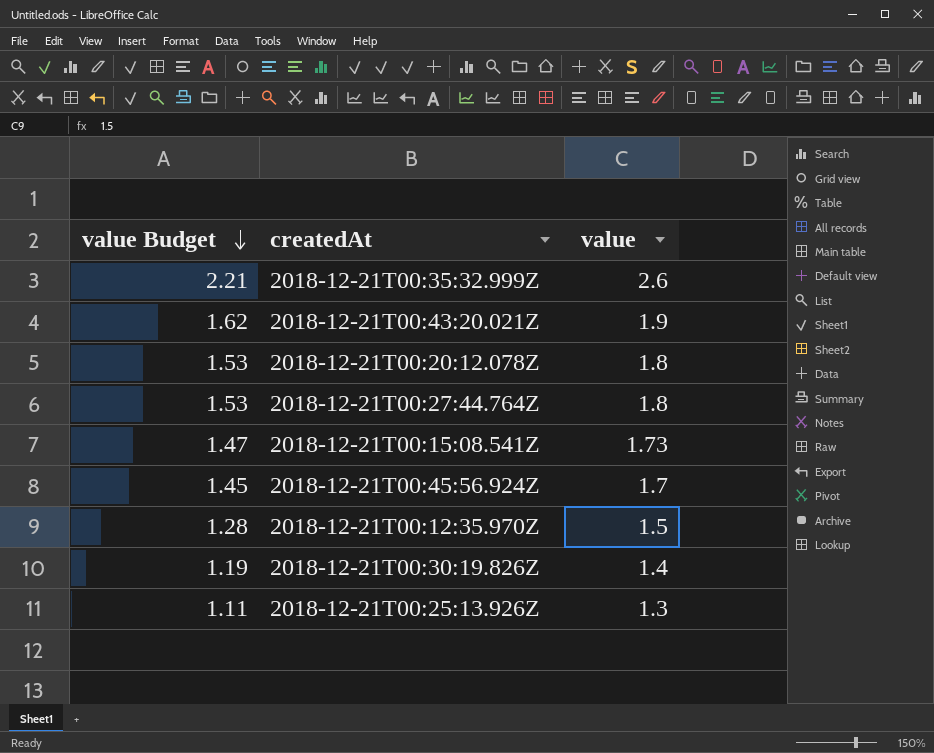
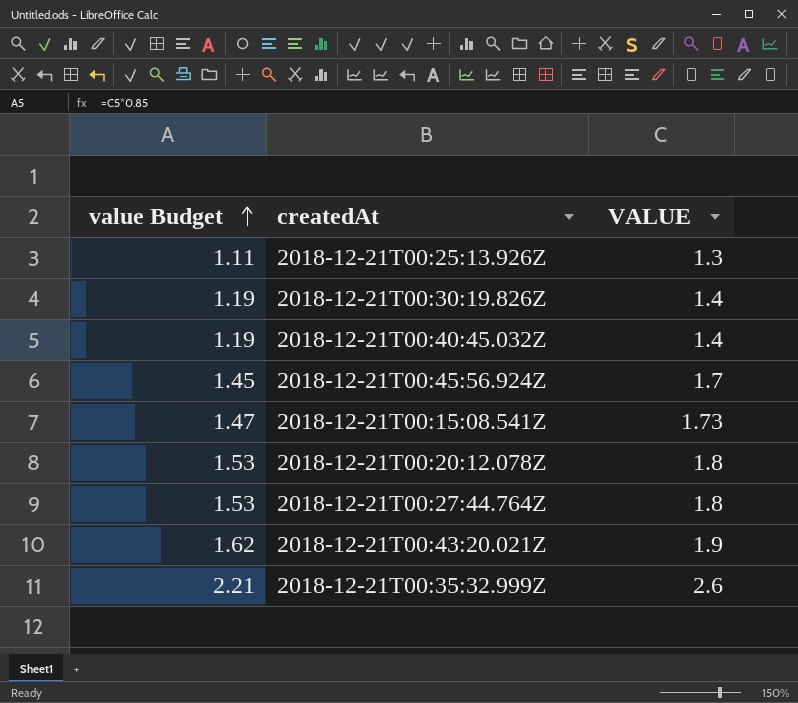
row order: value Budget descending -> value Budget ascending
column name: value -> VALUE
row 2018-12-21T00:12:35.970Z: 1.28 | 1.5 -> none
row 2018-12-21T00:40:45.032Z: none -> 1.19 | 1.4

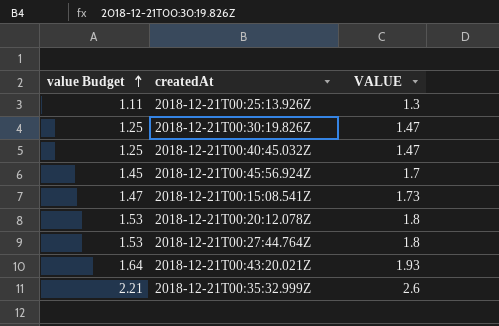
2018-12-21T00:30:19.826Z | value Budget: 1.19 -> 1.25
2018-12-21T00:30:19.826Z | VALUE: 1.4 -> 1.47
2018-12-21T00:40:45.032Z | value Budget: 1.19 -> 1.25
2018-12-21T00:40:45.032Z | VALUE: 1.4 -> 1.47
2018-12-21T00:43:20.021Z | value Budget: 1.62 -> 1.64
2018-12-21T00:43:20.021Z | VALUE: 1.9 -> 1.93

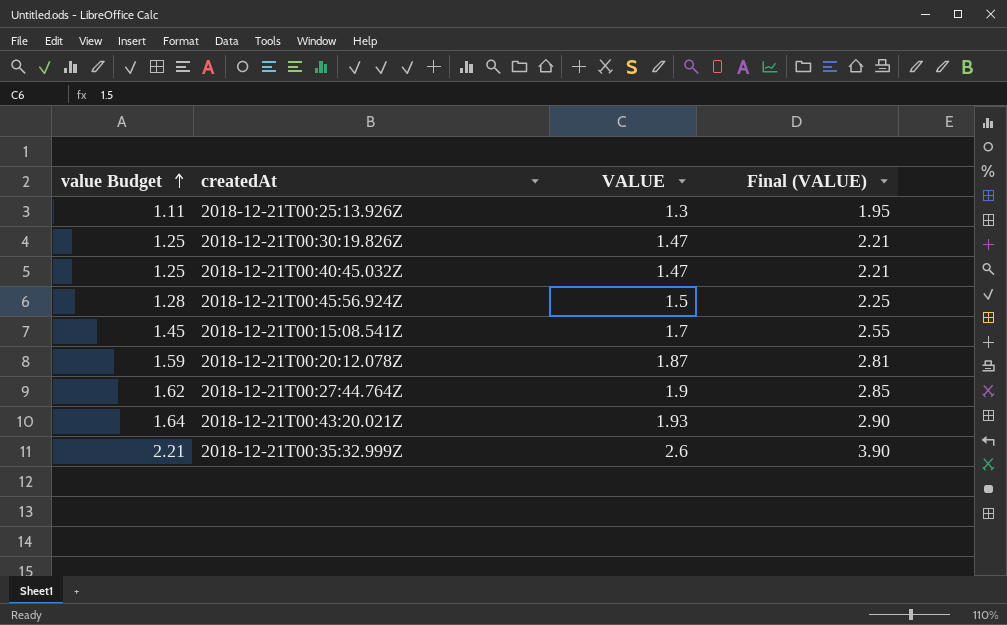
column Final (VALUE) | formula: none -> [VALUE] * 1.5
2018-12-21T00:45:56.924Z | value Budget: 1.45 -> 1.28
2018-12-21T00:45:56.924Z | VALUE: 1.7 -> 1.5
2018-12-21T00:15:08.541Z | value Budget: 1.47 -> 1.45
2018-12-21T00:15:08.541Z | VALUE: 1.73 -> 1.7
2018-12-21T00:20:12.078Z | value Budget: 1.53 -> 1.59
2018-12-21T00:20:12.078Z | VALUE: 1.8 -> 1.87
2018-12-21T00:27:44.764Z | value Budget: 1.53 -> 1.62
2018-12-21T00:27:44.764Z | VALUE: 1.8 -> 1.9

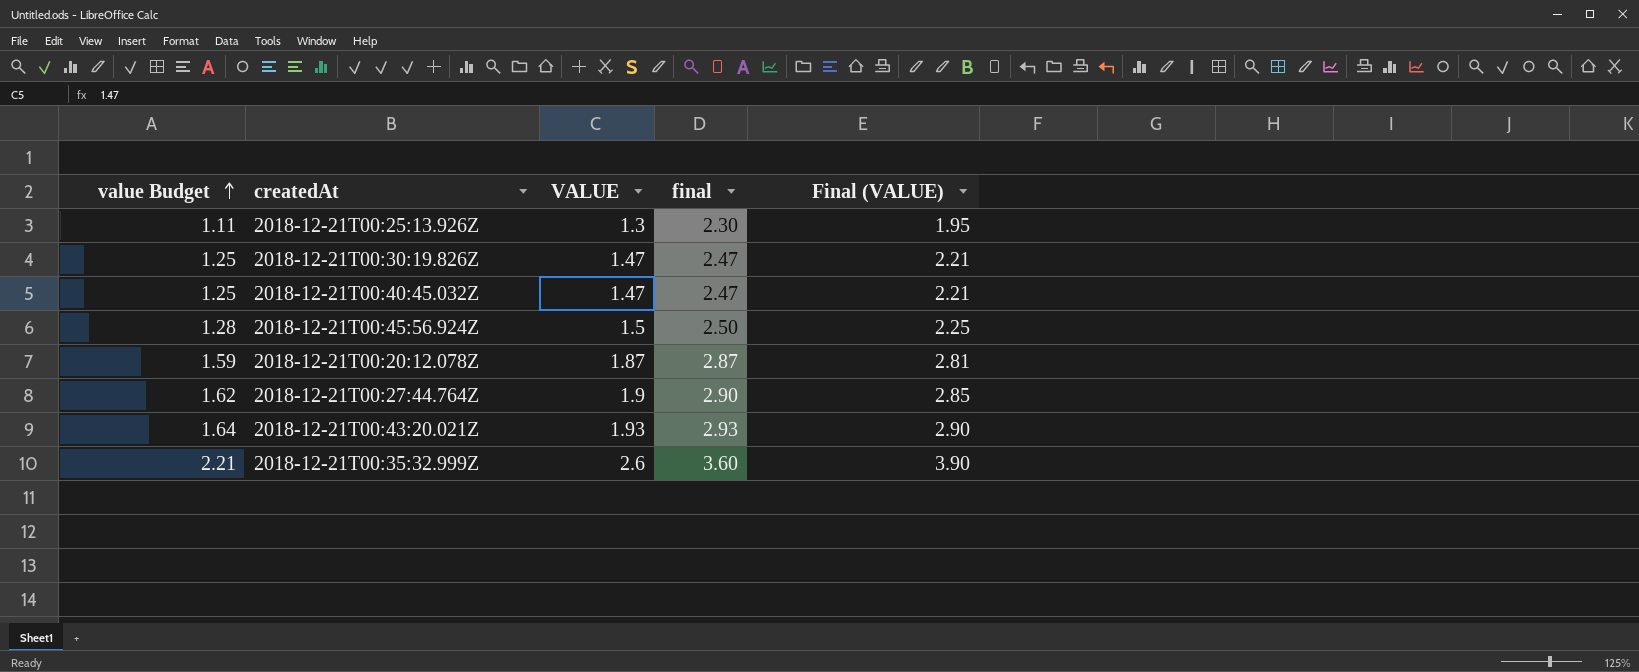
column final | formula: none -> [VALUE] + 1
row 2018-12-21T00:15:08.541Z: 1.45 | 1.7 | 2.55 -> none

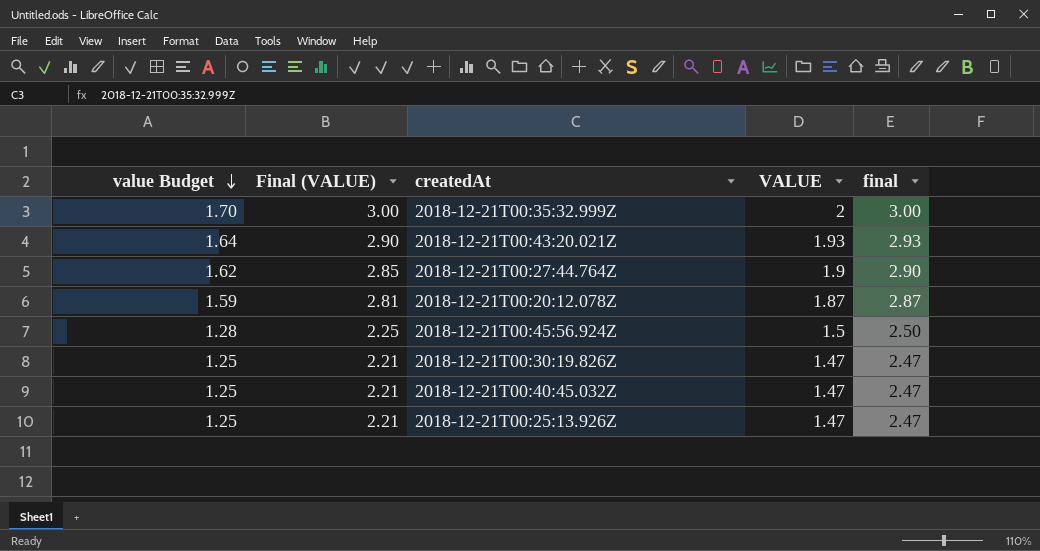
row order: value Budget ascending -> value Budget descending
column Final (VALUE) | position: 5 -> 2
2018-12-21T00:35:32.999Z | value Budget: 2.21 -> 1.70
2018-12-21T00:35:32.999Z | Final (VALUE): 3.90 -> 3.00
2018-12-21T00:35:32.999Z | VALUE: 2.6 -> 2
2018-12-21T00:35:32.999Z | final: 3.60 -> 3.00
2018-12-21T00:25:13.926Z | value Budget: 1.11 -> 1.25
2018-12-21T00:25:13.926Z | Final (VALUE): 1.95 -> 2.21
2018-12-21T00:25:13.926Z | VALUE: 1.3 -> 1.47
2018-12-21T00:25:13.926Z | final: 2.30 -> 2.47

